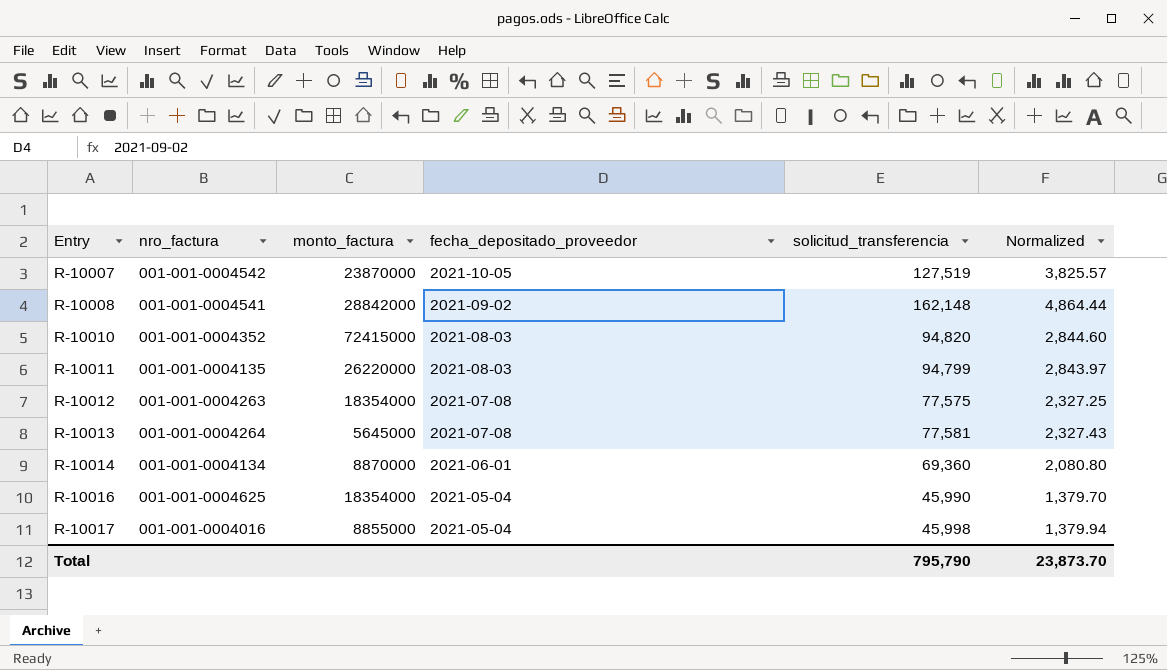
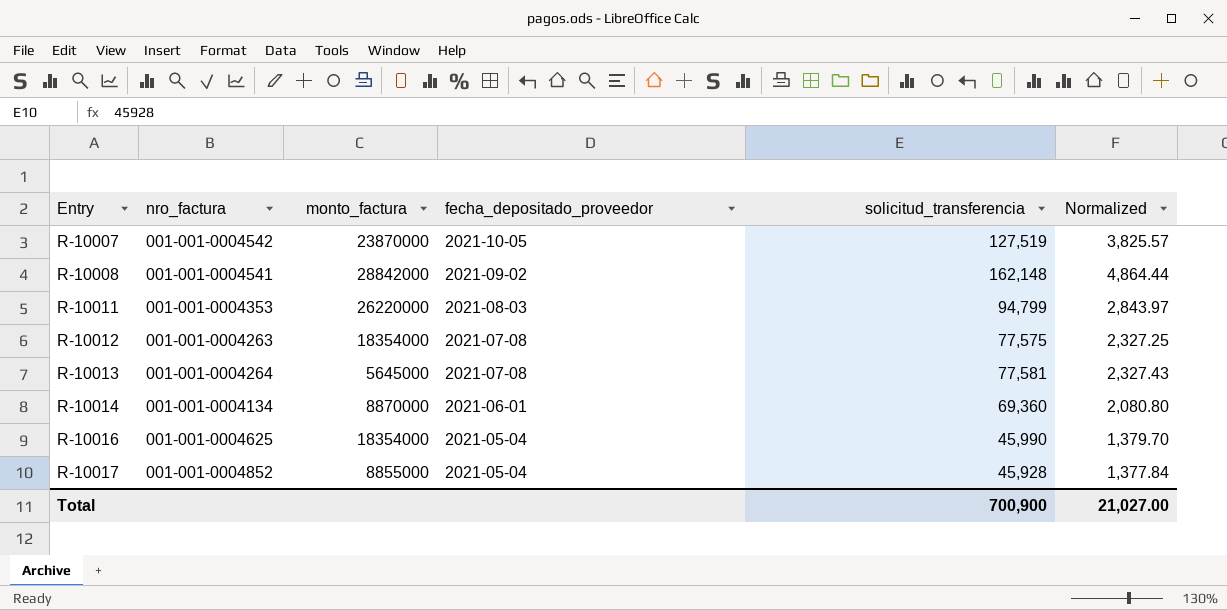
row R-10010: 001-001-0004352 | 72415000 | 2021-08-03 | 94,820 | 2,844.60 -> none
R-10011 | nro_factura: 001-001-0004135 -> 001-001-0004353
R-10017 | nro_factura: 001-001-0004016 -> 001-001-0004852
R-10017 | solicitud_transferencia: 45,998 -> 45,928
R-10017 | Normalized: 1,379.94 -> 1,377.84
Total | solicitud_transferencia: 795,790 -> 700,900
Total | Normalized: 23,873.70 -> 21,027.00

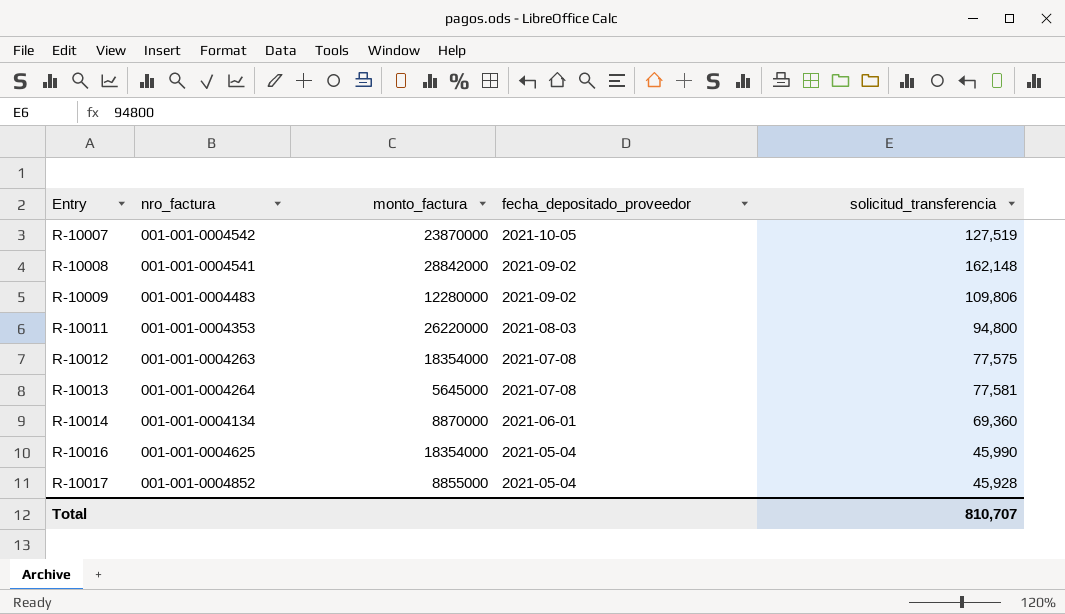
column Normalized | formula: [solicitud_transferencia] * 0.03 -> none
row R-10009: none -> 001-001-0004483 | 12280000 | 2021-09-02 | 109,806
R-10011 | solicitud_transferencia: 94,799 -> 94,800
Total | solicitud_transferencia: 700,900 -> 810,707

